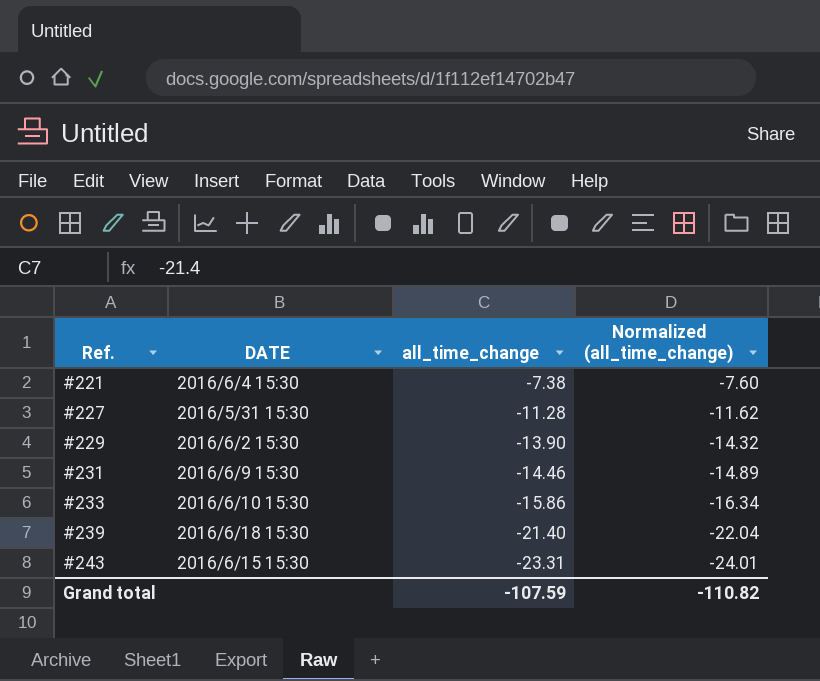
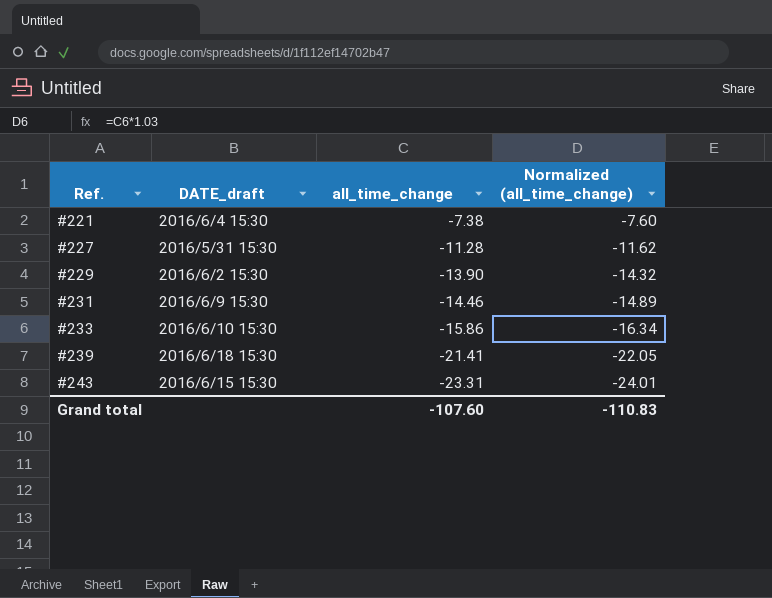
column name: DATE -> DATE_draft
#239 | all_time_change: -21.40 -> -21.41
#239 | Normalized (all_time_change): -22.04 -> -22.05
Grand total | all_time_change: -107.59 -> -107.60
Grand total | Normalized (all_time_change): -110.82 -> -110.83

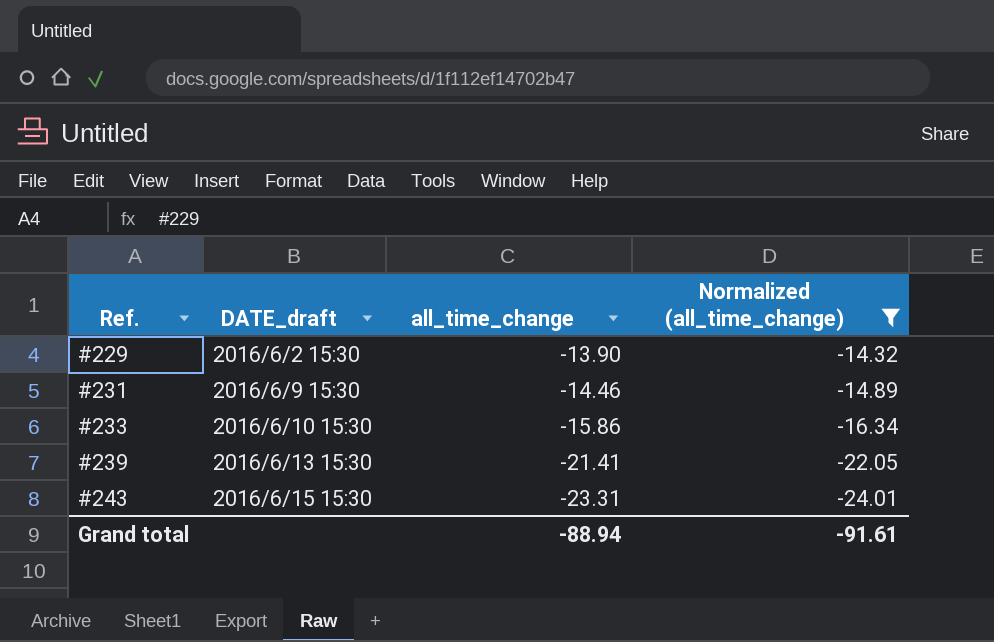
filter: none -> Normalized (all_time_change) <= -14.32
#239 | DATE_draft: 2016/6/18 15:30 -> 2016/6/13 15:30
Grand total | all_time_change: -107.60 -> -88.94
Grand total | Normalized (all_time_change): -110.83 -> -91.61

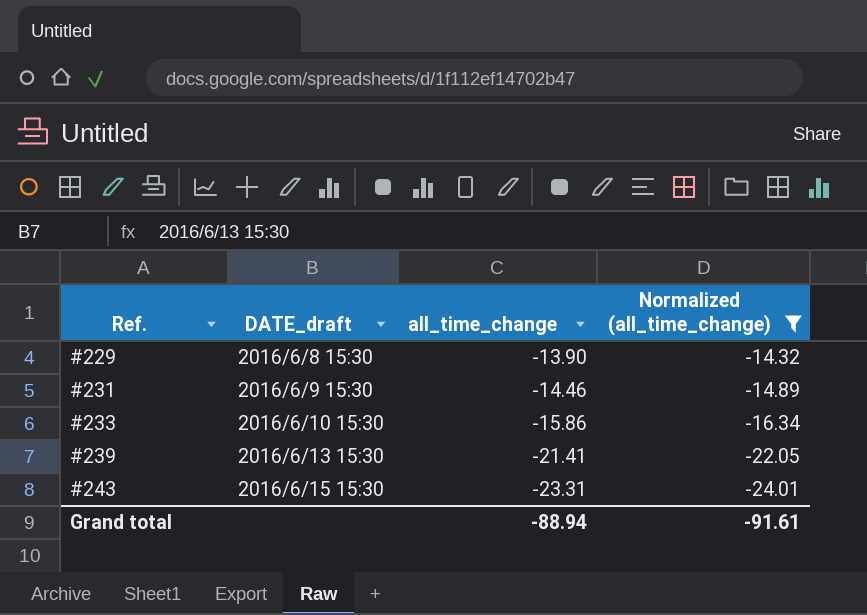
#229 | DATE_draft: 2016/6/2 15:30 -> 2016/6/8 15:30

